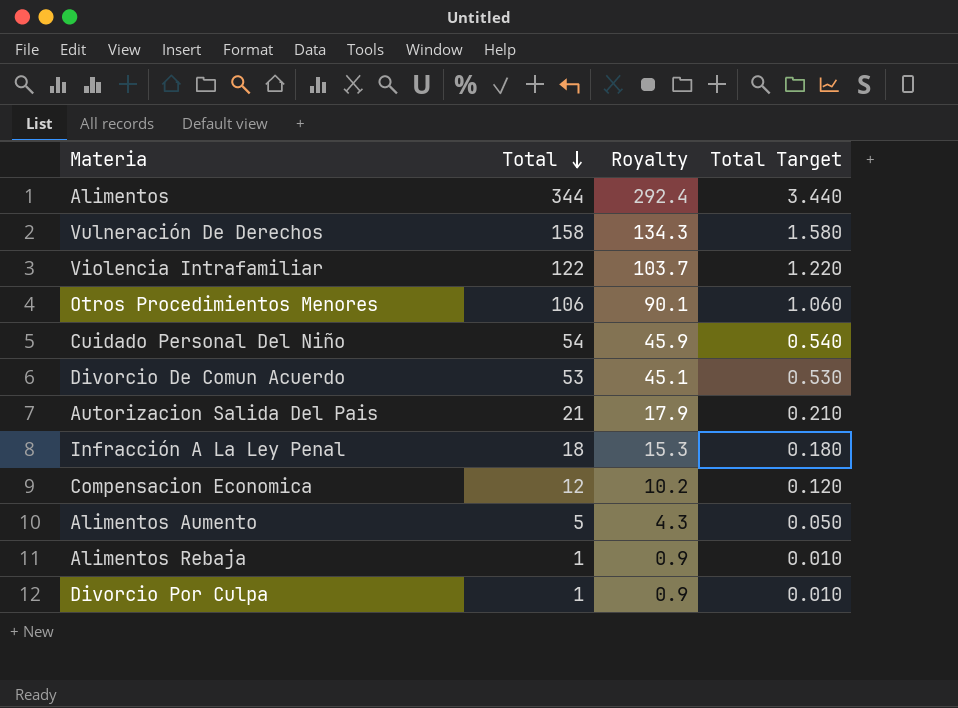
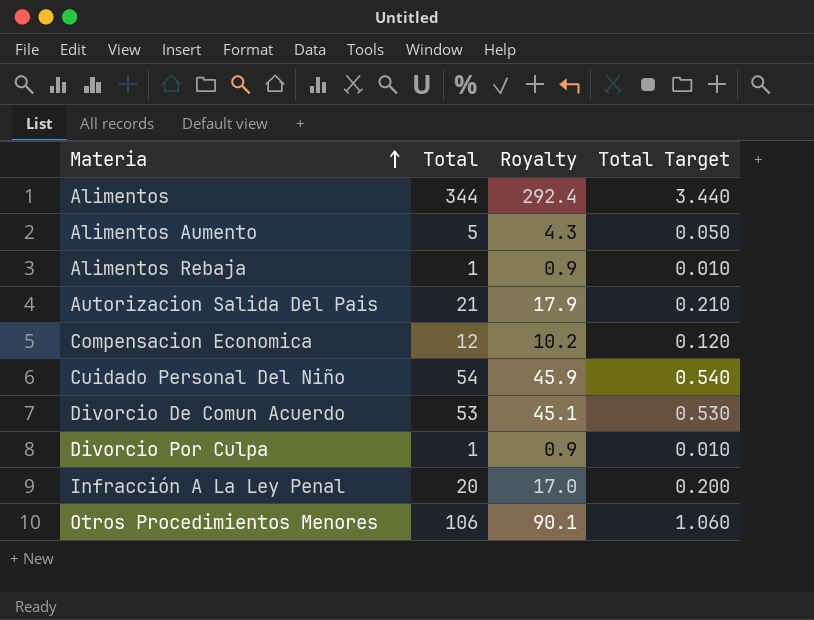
row order: Total descending -> Materia ascending
row Vulneración De Derechos: 158 | 134.3 | 1.580 -> none
row Violencia Intrafamiliar: 122 | 103.7 | 1.220 -> none
Infracción A La Ley Penal | Total: 18 -> 20
Infracción A La Ley Penal | Royalty: 15.3 -> 17.0
Infracción A La Ley Penal | Total Target: 0.180 -> 0.200

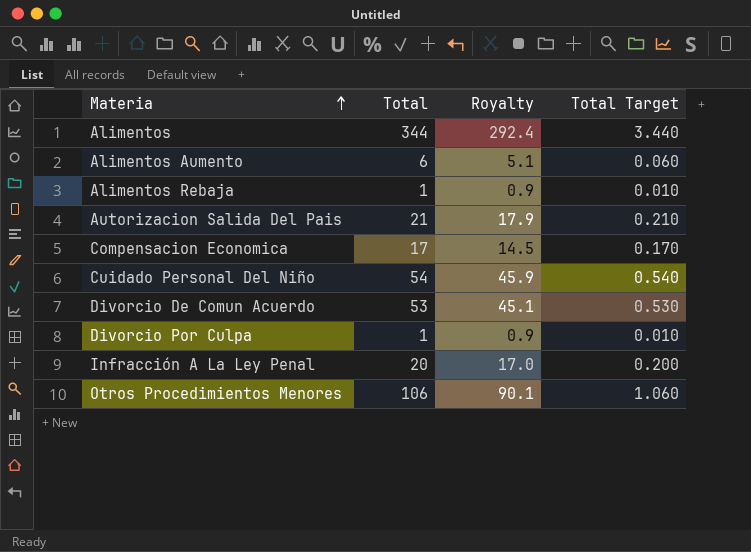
Alimentos Aumento | Total: 5 -> 6
Alimentos Aumento | Royalty: 4.3 -> 5.1
Alimentos Aumento | Total Target: 0.050 -> 0.060
Compensacion Economica | Total: 12 -> 17
Compensacion Economica | Royalty: 10.2 -> 14.5
Compensacion Economica | Total Target: 0.120 -> 0.170

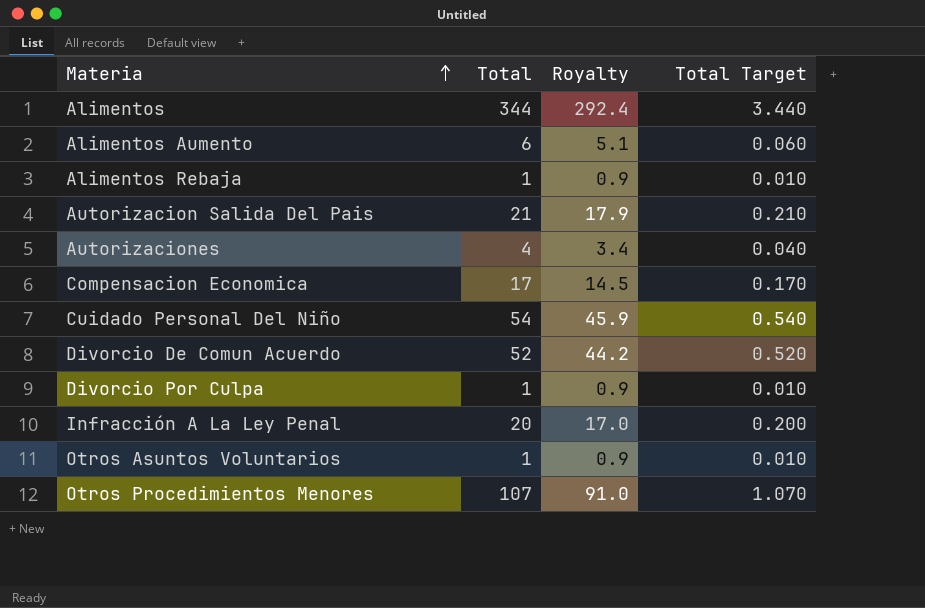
row Autorizaciones: none -> 4 | 3.4 | 0.040
Divorcio De Comun Acuerdo | Total: 53 -> 52
Divorcio De Comun Acuerdo | Royalty: 45.1 -> 44.2
Divorcio De Comun Acuerdo | Total Target: 0.530 -> 0.520
row Otros Asuntos Voluntarios: none -> 1 | 0.9 | 0.010
Otros Procedimientos Menores | Total: 106 -> 107
Otros Procedimientos Menores | Royalty: 90.1 -> 91.0
Otros Procedimientos Menores | Total Target: 1.060 -> 1.070

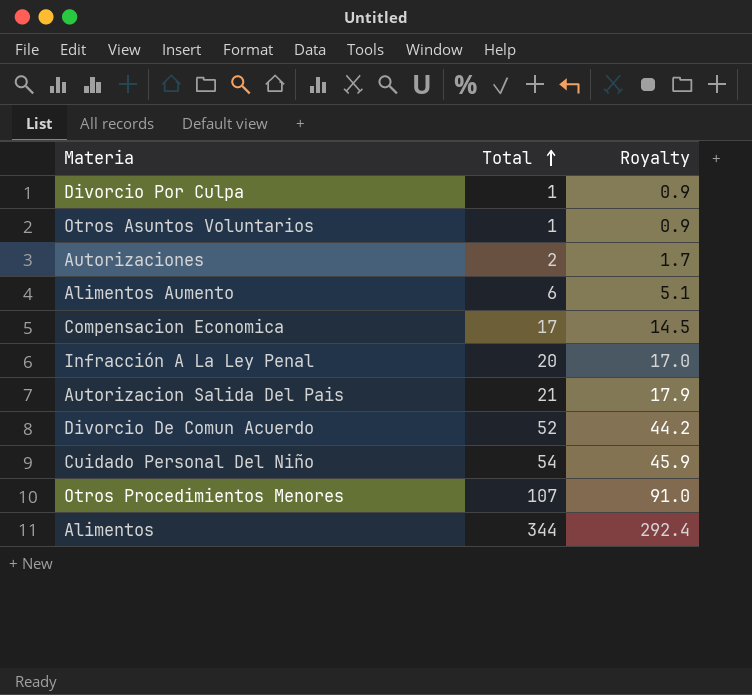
row order: Materia ascending -> Total ascending
column Total Target | formula: [Total] * 0.01 -> none
row Alimentos Rebaja: 1 | 0.9 | 0.010 -> none
Autorizaciones | Total: 4 -> 2
Autorizaciones | Royalty: 3.4 -> 1.7

